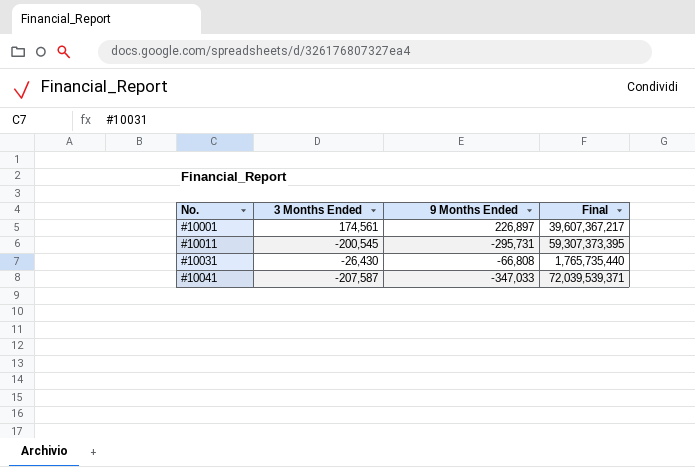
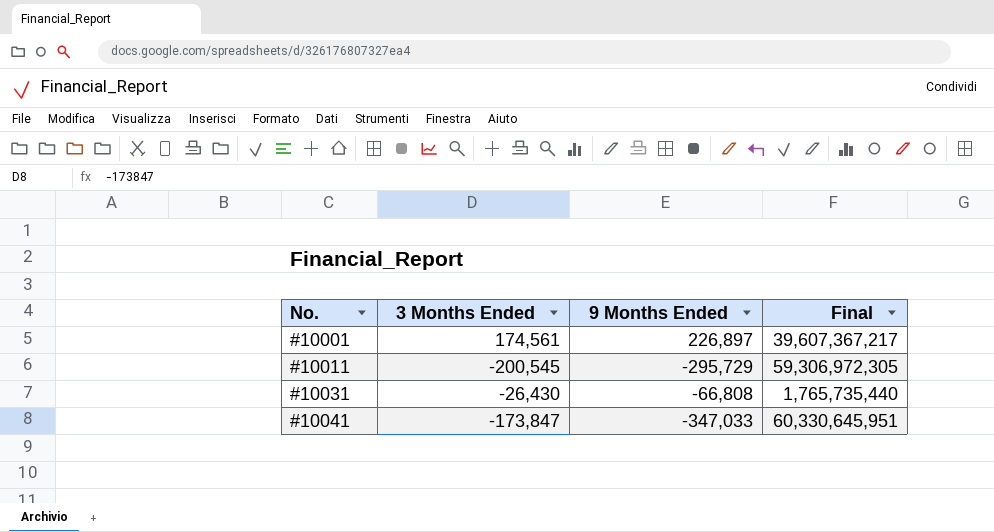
#10011 | 9 Months Ended: -295,731 -> -295,729
#10011 | Final: 59,307,373,395 -> 59,306,972,305
#10041 | 3 Months Ended: -207,587 -> -173,847
#10041 | Final: 72,039,539,371 -> 60,330,645,951

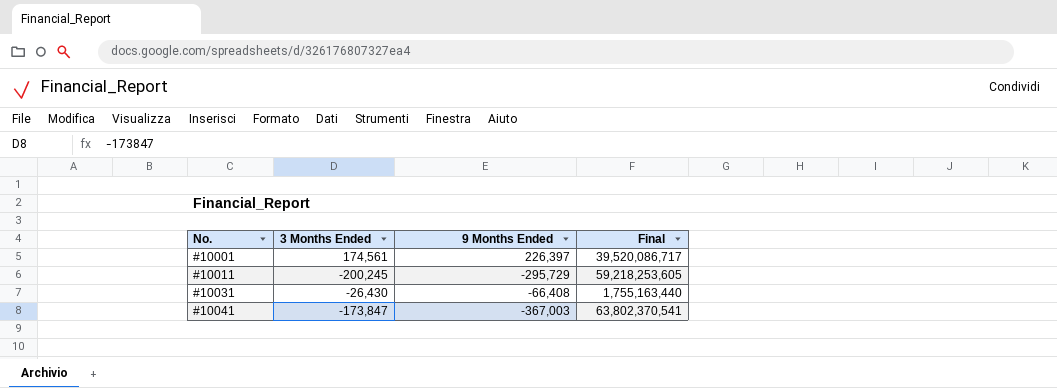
#10001 | 9 Months Ended: 226,897 -> 226,397
#10001 | Final: 39,607,367,217 -> 39,520,086,717
#10011 | 3 Months Ended: -200,545 -> -200,245
#10011 | Final: 59,306,972,305 -> 59,218,253,605
#10031 | 9 Months Ended: -66,808 -> -66,408
#10031 | Final: 1,765,735,440 -> 1,755,163,440
#10041 | 9 Months Ended: -347,033 -> -367,003
#10041 | Final: 60,330,645,951 -> 63,802,370,541

